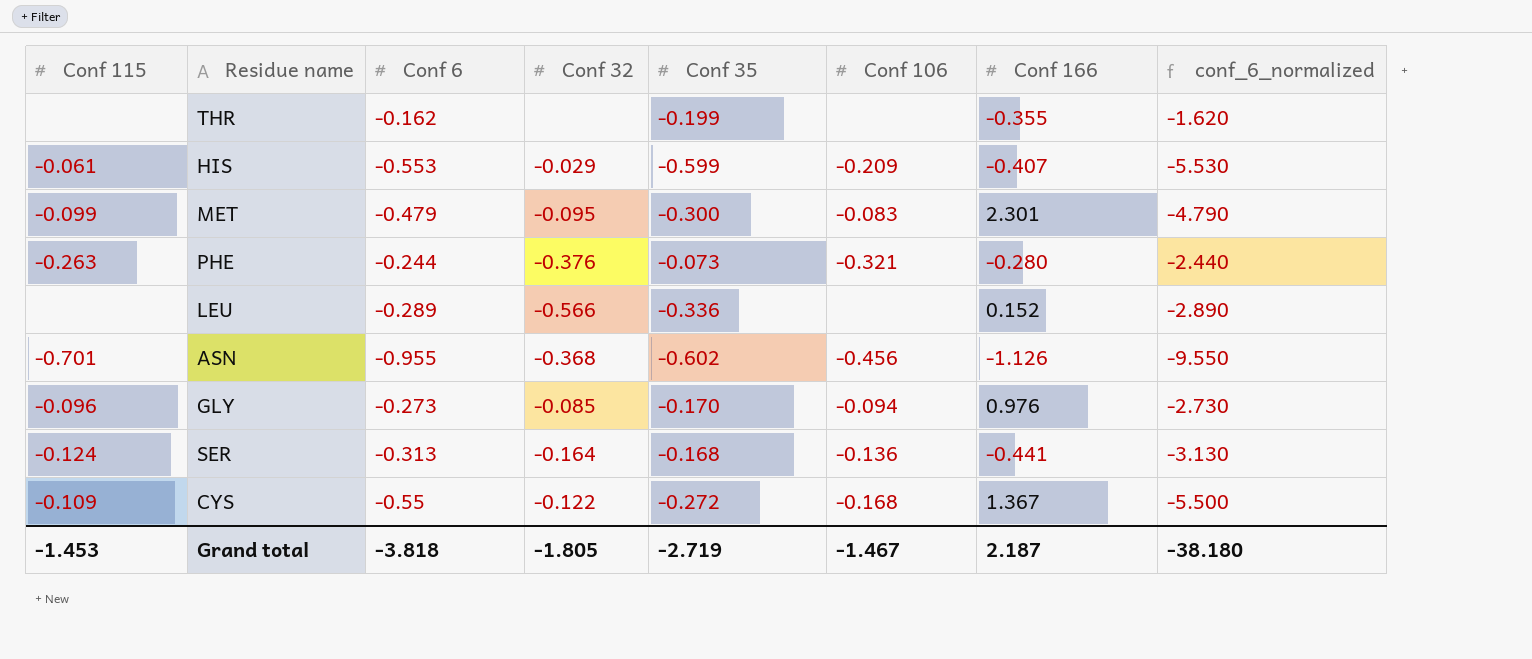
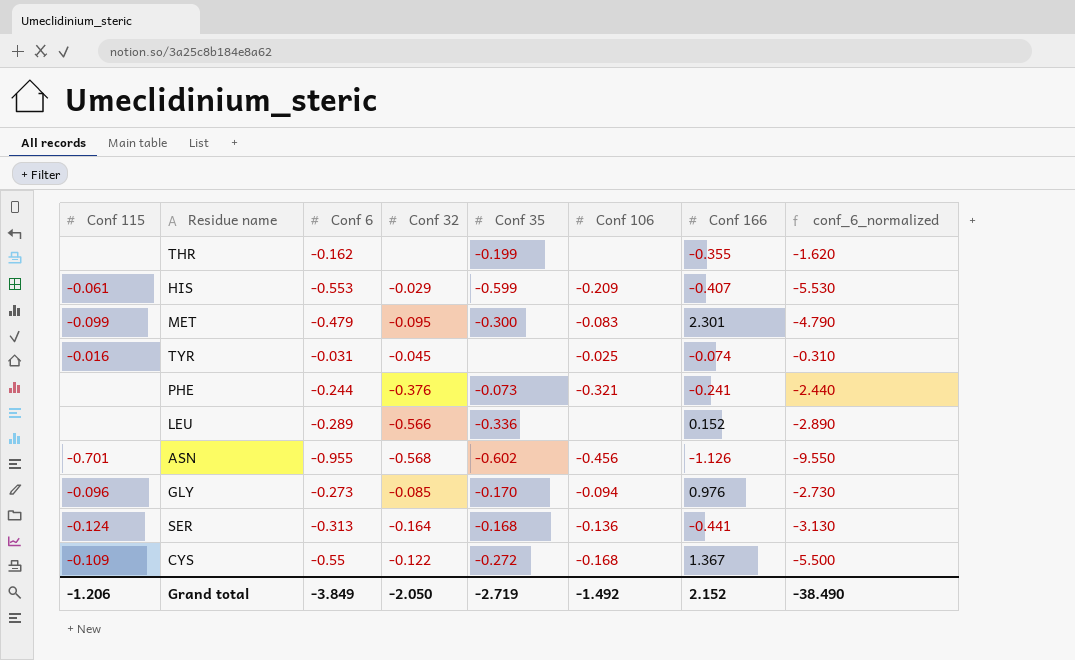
row TYR: none -> -0.016 | -0.031 | -0.045 | none | -0.025 | -0.074 | -0.310
PHE | Conf 115: -0.263 -> none
PHE | Conf 166: -0.280 -> -0.241
ASN | Conf 32: -0.368 -> -0.568
Grand total | Conf 115: -1.453 -> -1.206
Grand total | Conf 6: -3.818 -> -3.849
Grand total | Conf 32: -1.805 -> -2.050
Grand total | Conf 106: -1.467 -> -1.492
Grand total | Conf 166: 2.187 -> 2.152
Grand total | conf_6_normalized: -38.180 -> -38.490

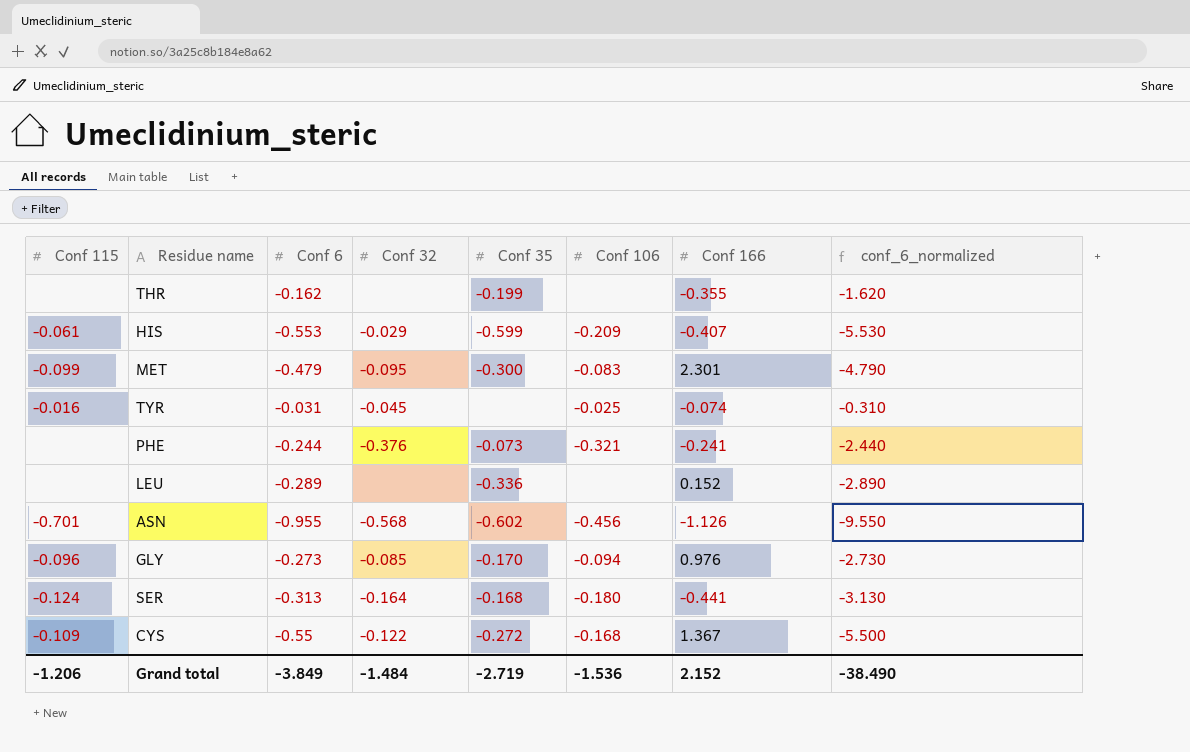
LEU | Conf 32: -0.566 -> none
SER | Conf 106: -0.136 -> -0.180
Grand total | Conf 32: -2.050 -> -1.484
Grand total | Conf 106: -1.492 -> -1.536

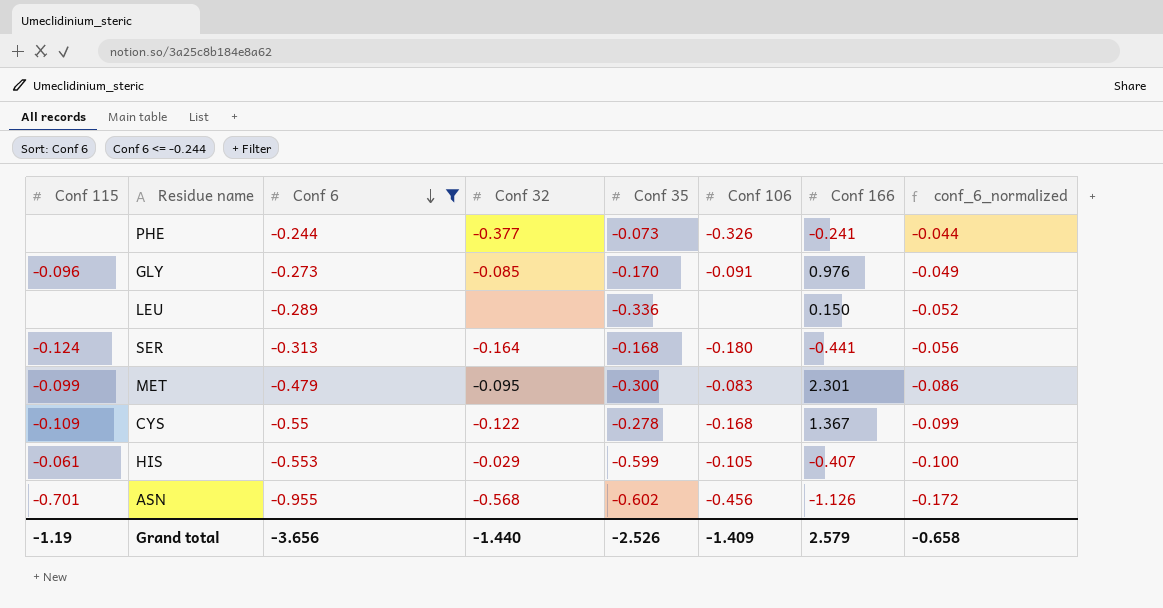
filter: none -> Conf 6 <= -0.244
row order: none -> Conf 6 descending
column conf_6_normalized | formula: [Conf 6] * 10 -> [Conf 6] * 0.18
PHE | Conf 32: -0.376 -> -0.377
PHE | Conf 106: -0.321 -> -0.326
GLY | Conf 106: -0.094 -> -0.091
LEU | Conf 166: 0.152 -> 0.150
CYS | Conf 35: -0.272 -> -0.278
HIS | Conf 106: -0.209 -> -0.105
Grand total | Conf 115: -1.206 -> -1.19
Grand total | Conf 6: -3.849 -> -3.656
Grand total | Conf 32: -1.484 -> -1.440
Grand total | Conf 35: -2.719 -> -2.526
Grand total | Conf 106: -1.536 -> -1.409
Grand total | Conf 166: 2.152 -> 2.579
Grand total | conf_6_normalized: -38.490 -> -0.658

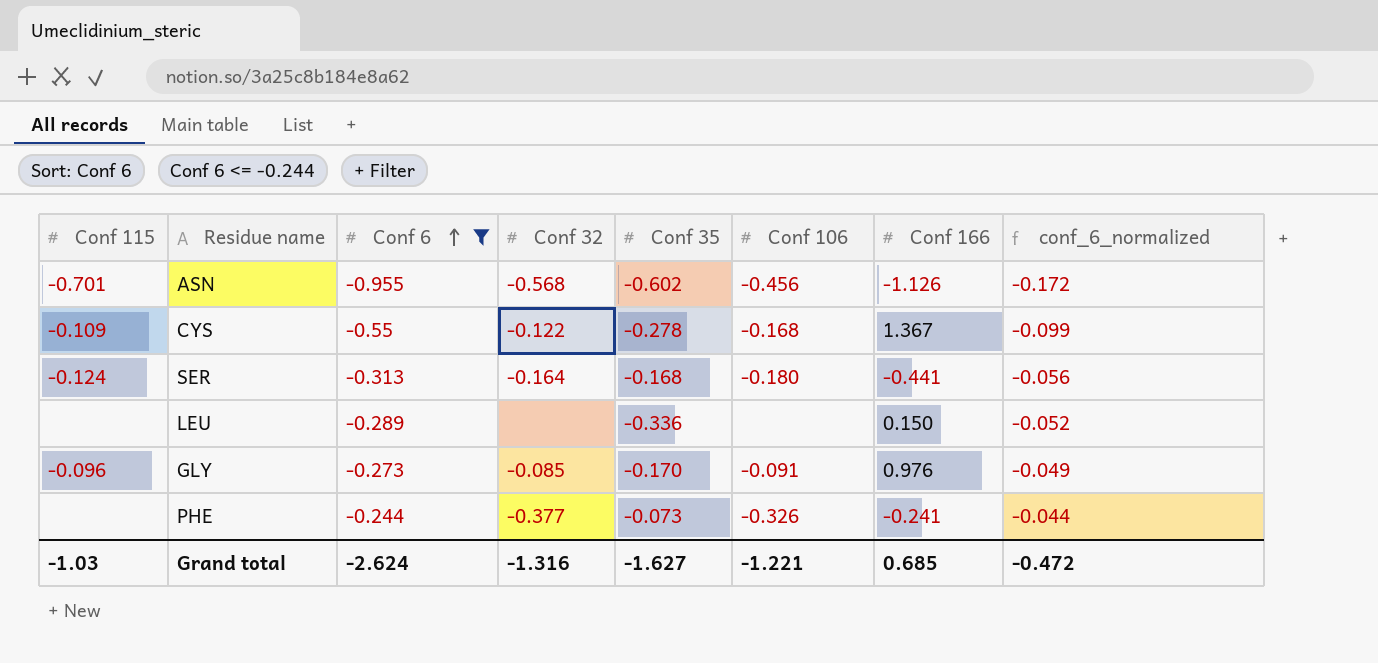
row order: Conf 6 descending -> Conf 6 ascending
row MET: -0.099 | -0.479 | -0.095 | -0.300 | -0.083 | 2.301 | -0.086 -> none
row HIS: -0.061 | -0.553 | -0.029 | -0.599 | -0.105 | -0.407 | -0.100 -> none
Grand total | Conf 115: -1.19 -> -1.03
Grand total | Conf 6: -3.656 -> -2.624
Grand total | Conf 32: -1.440 -> -1.316
Grand total | Conf 35: -2.526 -> -1.627
Grand total | Conf 106: -1.409 -> -1.221
Grand total | Conf 166: 2.579 -> 0.685
Grand total | conf_6_normalized: -0.658 -> -0.472

